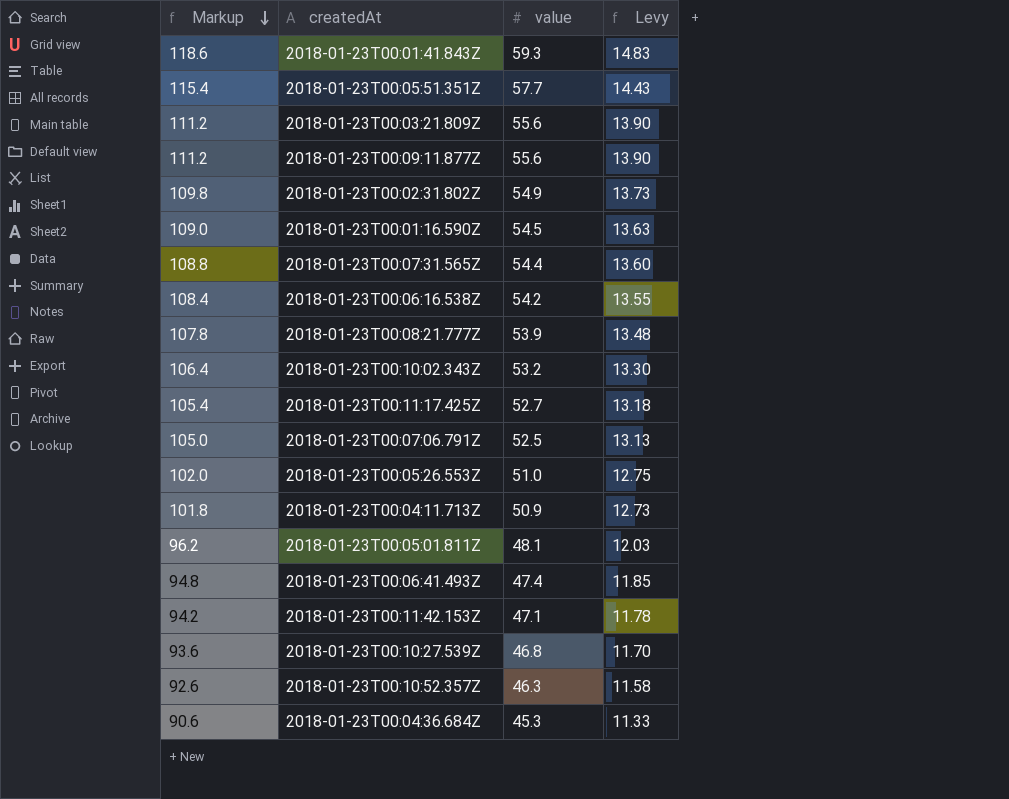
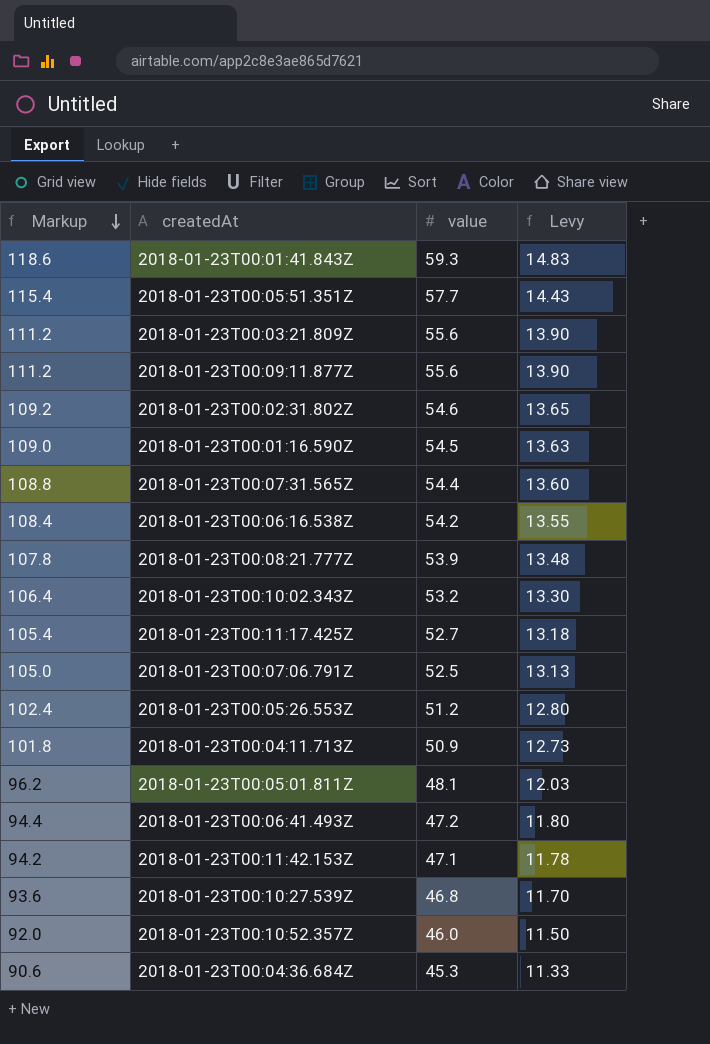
2018-01-23T00:02:31.802Z | Markup: 109.8 -> 109.2
2018-01-23T00:02:31.802Z | value: 54.9 -> 54.6
2018-01-23T00:02:31.802Z | Levy: 13.73 -> 13.65
2018-01-23T00:05:26.553Z | Markup: 102.0 -> 102.4
2018-01-23T00:05:26.553Z | value: 51.0 -> 51.2
2018-01-23T00:05:26.553Z | Levy: 12.75 -> 12.80
2018-01-23T00:06:41.493Z | Markup: 94.8 -> 94.4
2018-01-23T00:06:41.493Z | value: 47.4 -> 47.2
2018-01-23T00:06:41.493Z | Levy: 11.85 -> 11.80
2018-01-23T00:10:52.357Z | Markup: 92.6 -> 92.0
2018-01-23T00:10:52.357Z | value: 46.3 -> 46.0
2018-01-23T00:10:52.357Z | Levy: 11.58 -> 11.50

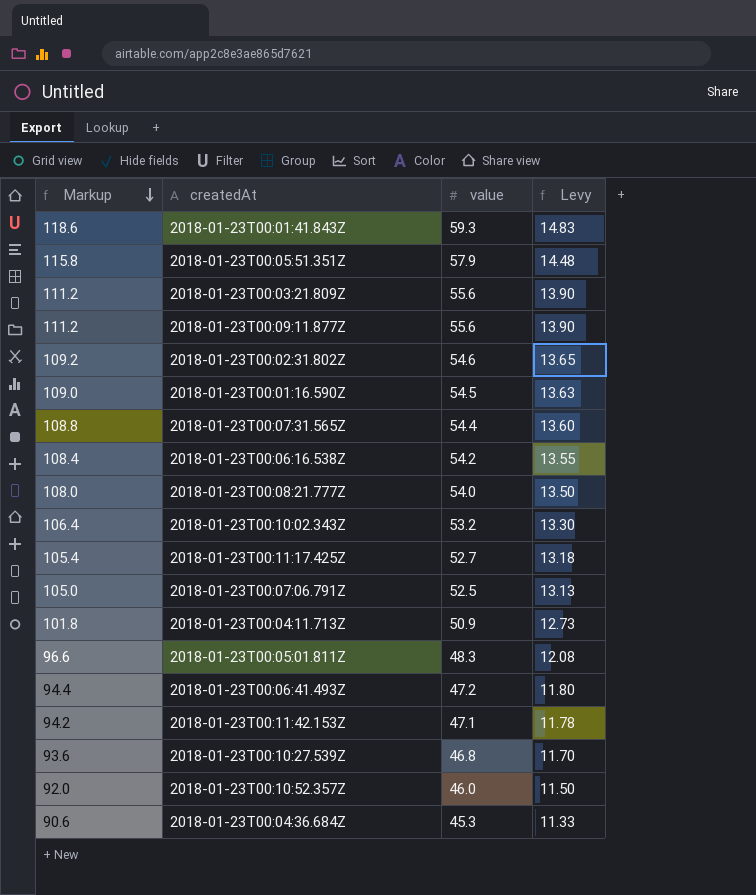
row 2018-01-23T00:05:26.553Z: 102.4 | 51.2 | 12.80 -> none
2018-01-23T00:05:51.351Z | Markup: 115.4 -> 115.8
2018-01-23T00:05:51.351Z | value: 57.7 -> 57.9
2018-01-23T00:05:51.351Z | Levy: 14.43 -> 14.48
2018-01-23T00:08:21.777Z | Markup: 107.8 -> 108.0
2018-01-23T00:08:21.777Z | value: 53.9 -> 54.0
2018-01-23T00:08:21.777Z | Levy: 13.48 -> 13.50
2018-01-23T00:05:01.811Z | Markup: 96.2 -> 96.6
2018-01-23T00:05:01.811Z | value: 48.1 -> 48.3
2018-01-23T00:05:01.811Z | Levy: 12.03 -> 12.08

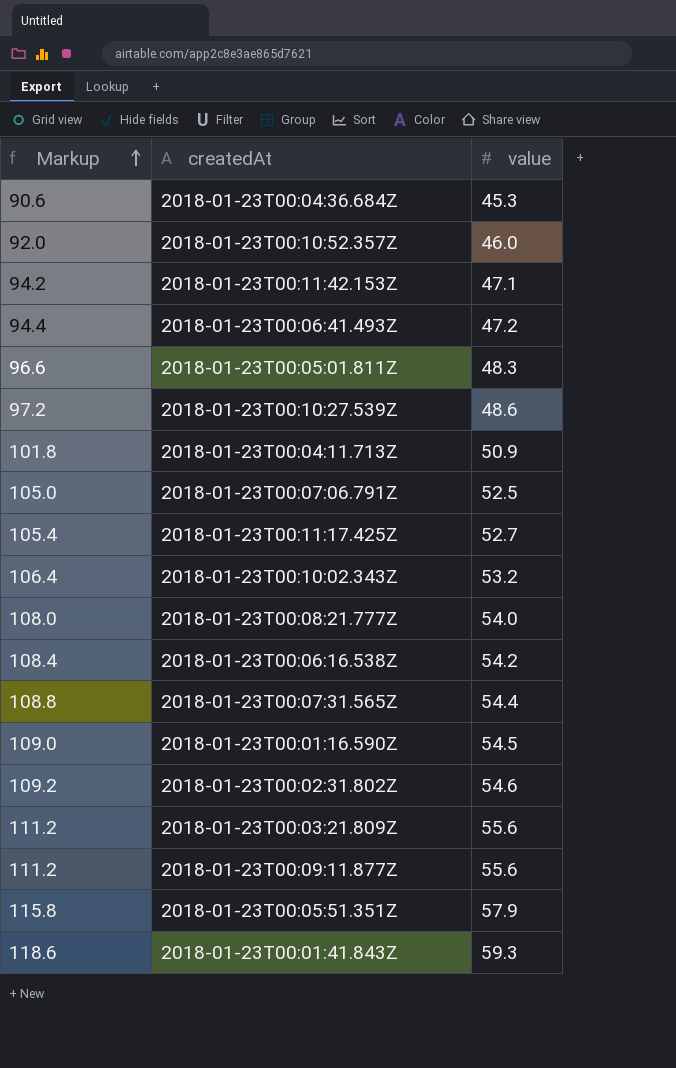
row order: Markup descending -> Markup ascending
column Levy | formula: [value] * 0.25 -> none
2018-01-23T00:10:27.539Z | Markup: 93.6 -> 97.2
2018-01-23T00:10:27.539Z | value: 46.8 -> 48.6

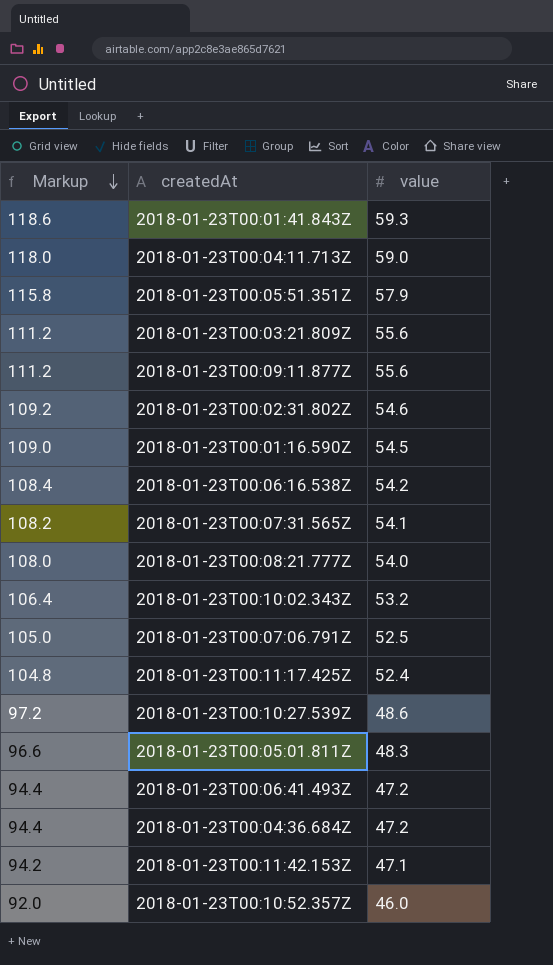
row order: Markup ascending -> Markup descending
2018-01-23T00:04:11.713Z | Markup: 101.8 -> 118.0
2018-01-23T00:04:11.713Z | value: 50.9 -> 59.0
2018-01-23T00:07:31.565Z | Markup: 108.8 -> 108.2
2018-01-23T00:07:31.565Z | value: 54.4 -> 54.1
2018-01-23T00:11:17.425Z | Markup: 105.4 -> 104.8
2018-01-23T00:11:17.425Z | value: 52.7 -> 52.4
2018-01-23T00:04:36.684Z | Markup: 90.6 -> 94.4
2018-01-23T00:04:36.684Z | value: 45.3 -> 47.2

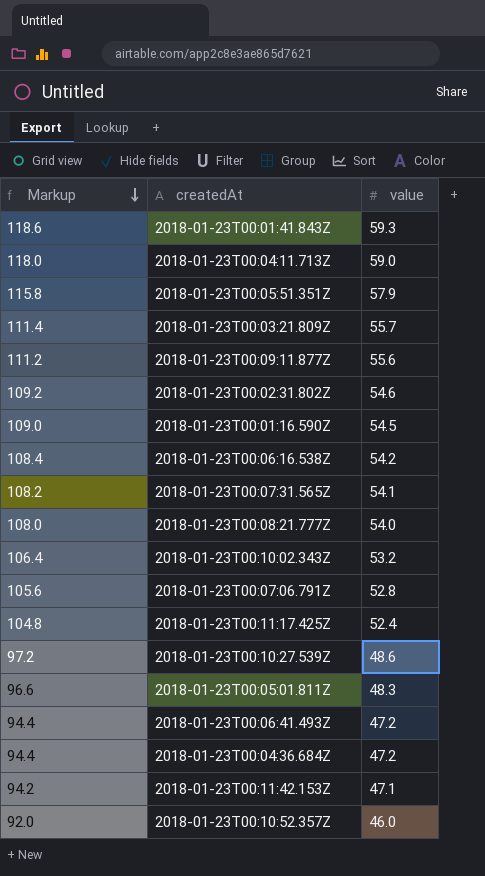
2018-01-23T00:03:21.809Z | Markup: 111.2 -> 111.4
2018-01-23T00:03:21.809Z | value: 55.6 -> 55.7
2018-01-23T00:07:06.791Z | Markup: 105.0 -> 105.6
2018-01-23T00:07:06.791Z | value: 52.5 -> 52.8

